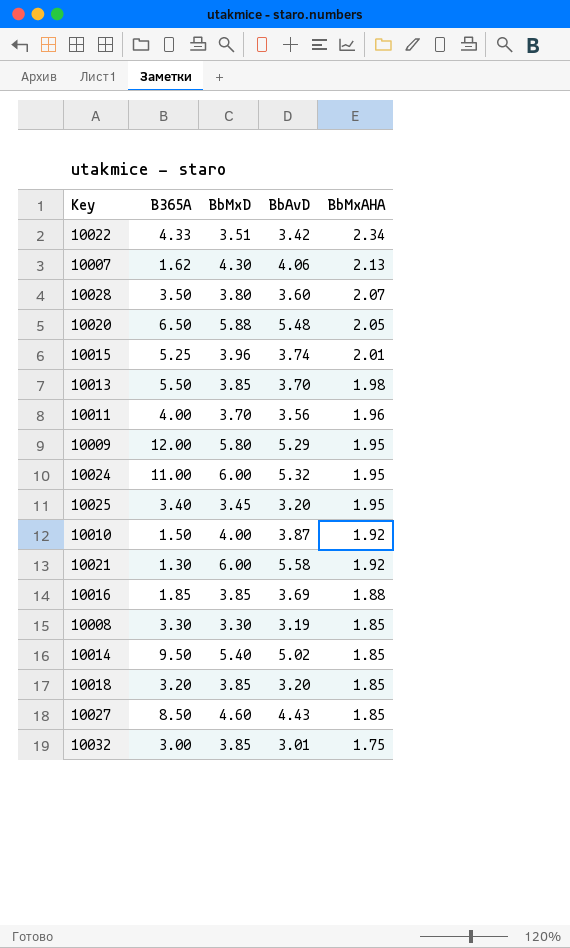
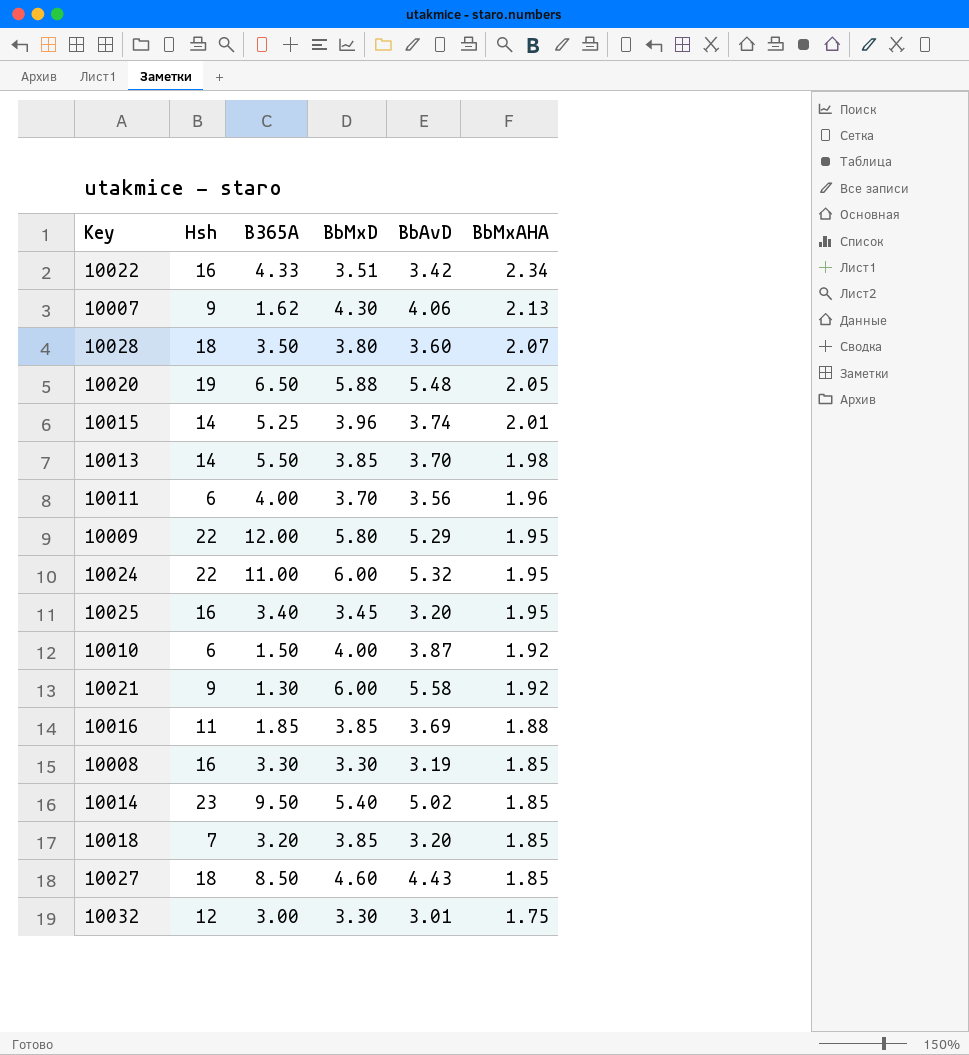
column Hsh | position: none -> 2
10032 | BbMxD: 3.85 -> 3.30

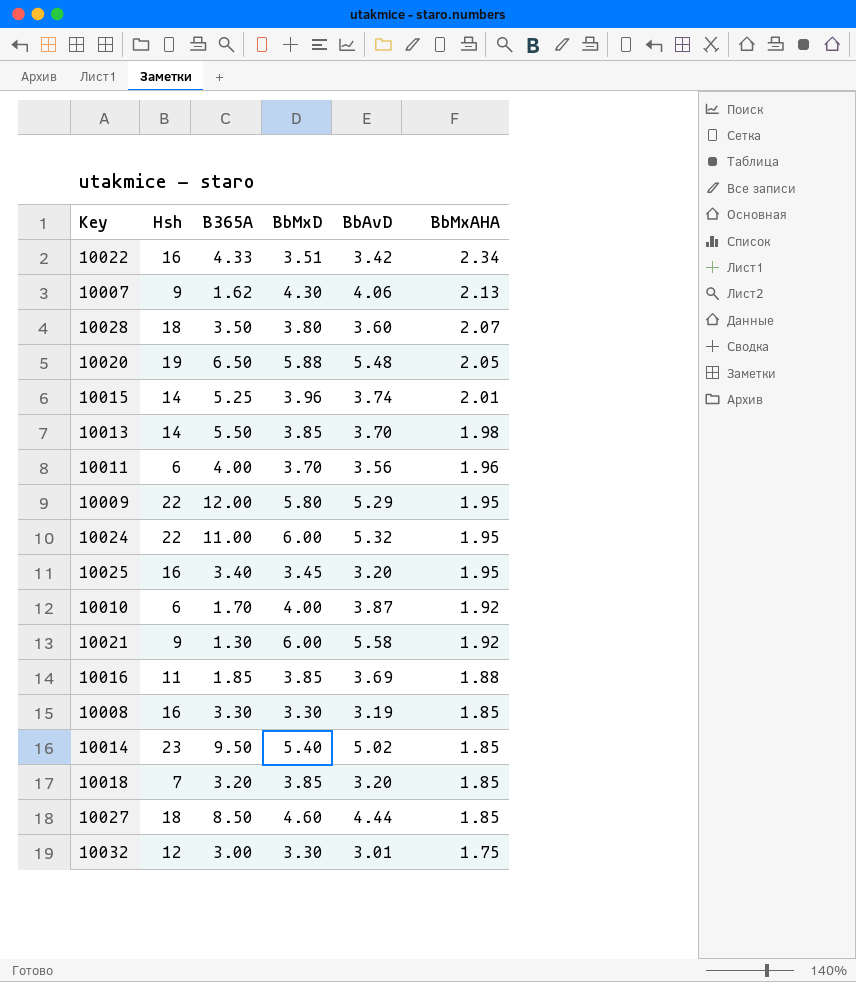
10010 | B365A: 1.50 -> 1.70
10027 | BbAvD: 4.43 -> 4.44

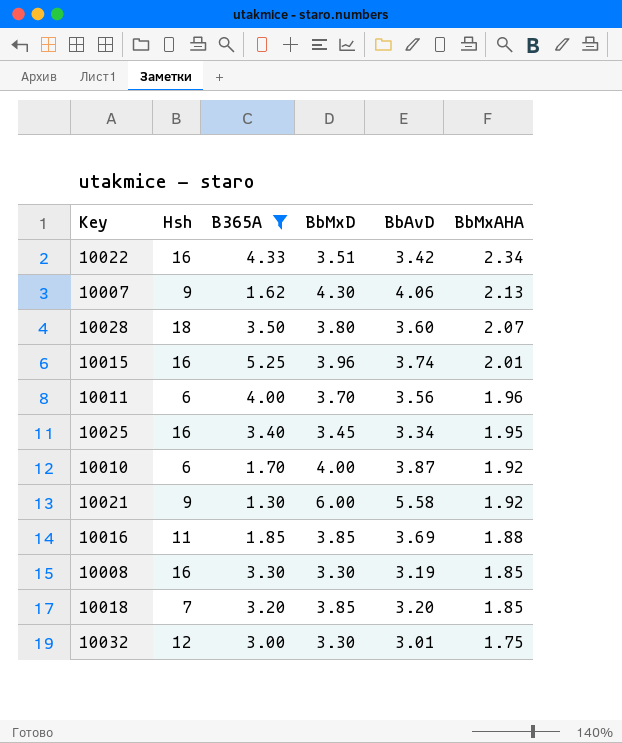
filter: none -> B365A <= 5.25
10015 | Hsh: 14 -> 16
10025 | BbAvD: 3.20 -> 3.34

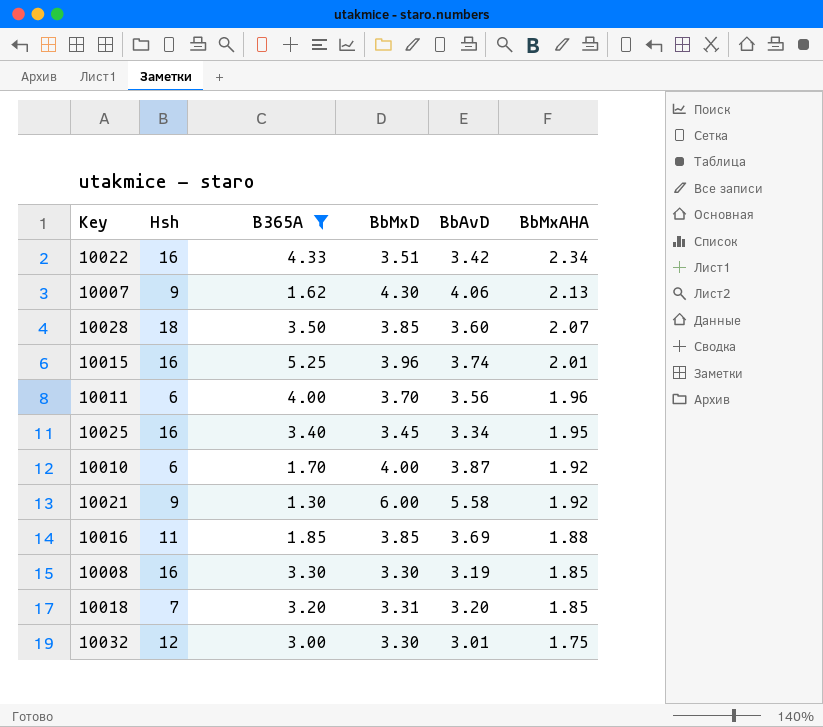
10028 | BbMxD: 3.80 -> 3.85
10018 | BbMxD: 3.85 -> 3.31

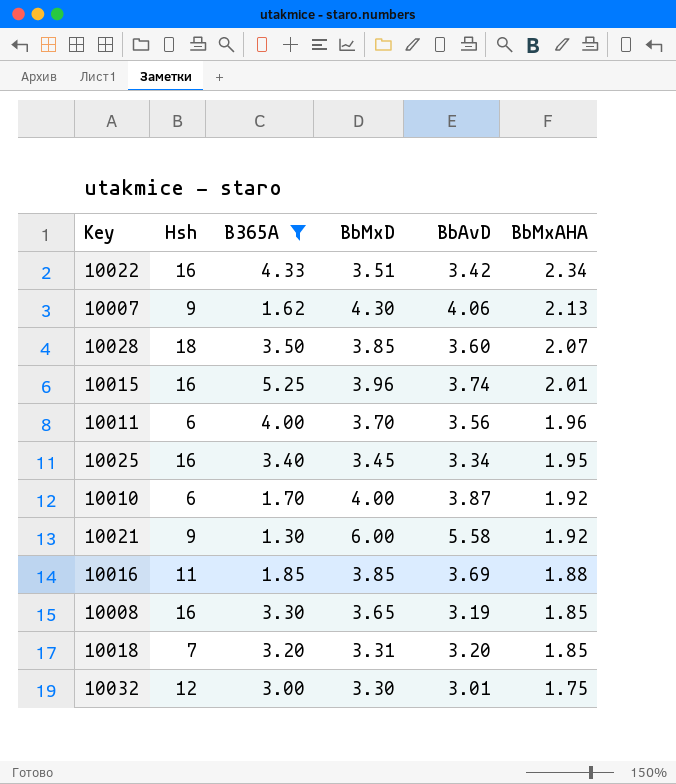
10008 | BbMxD: 3.30 -> 3.65

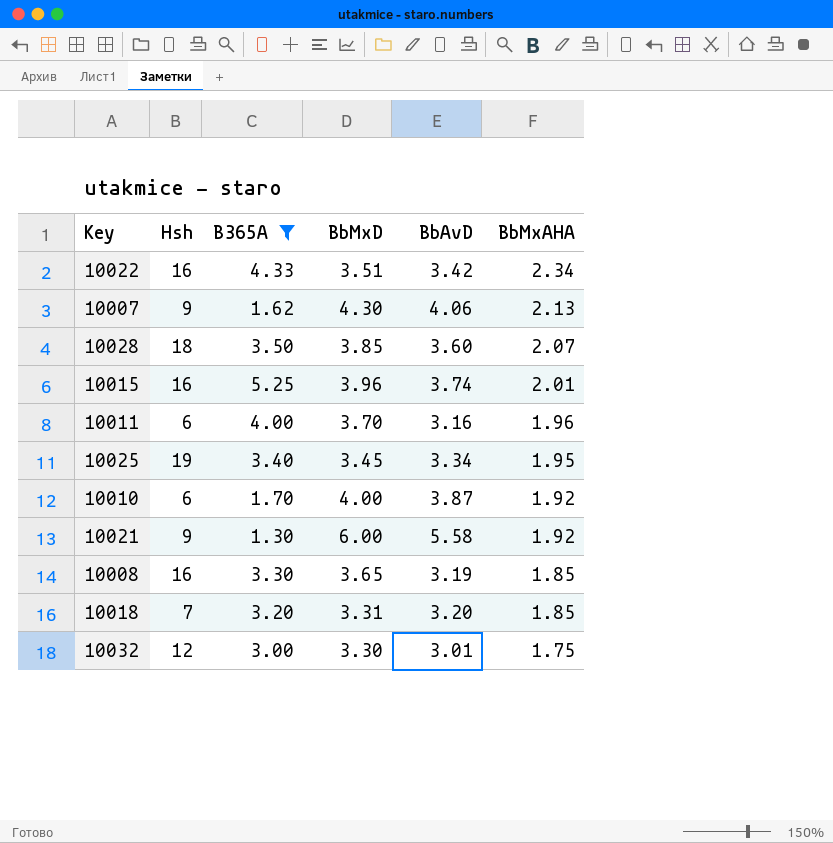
row 10016: 11 | 1.85 | 3.85 | 3.69 | 1.88 -> none
10011 | BbAvD: 3.56 -> 3.16
10025 | Hsh: 16 -> 19

